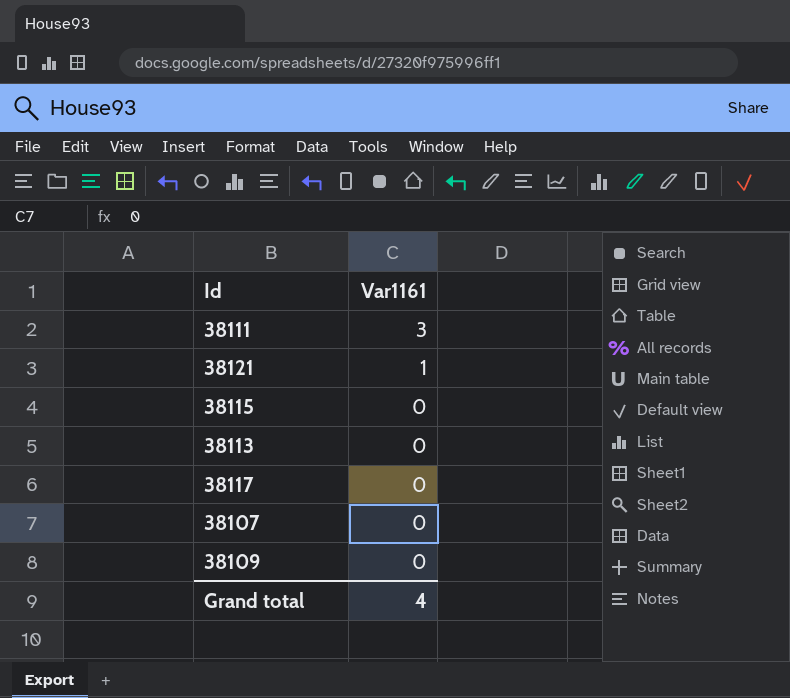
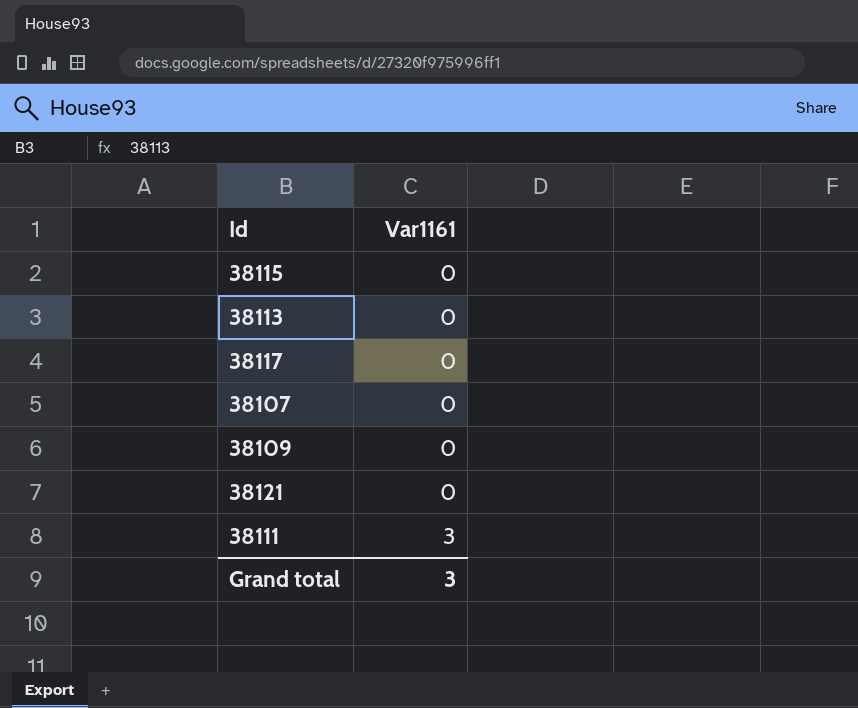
row order: Var1161 descending -> Var1161 ascending
38121 | Var1161: 1 -> 0
Grand total | Var1161: 4 -> 3

